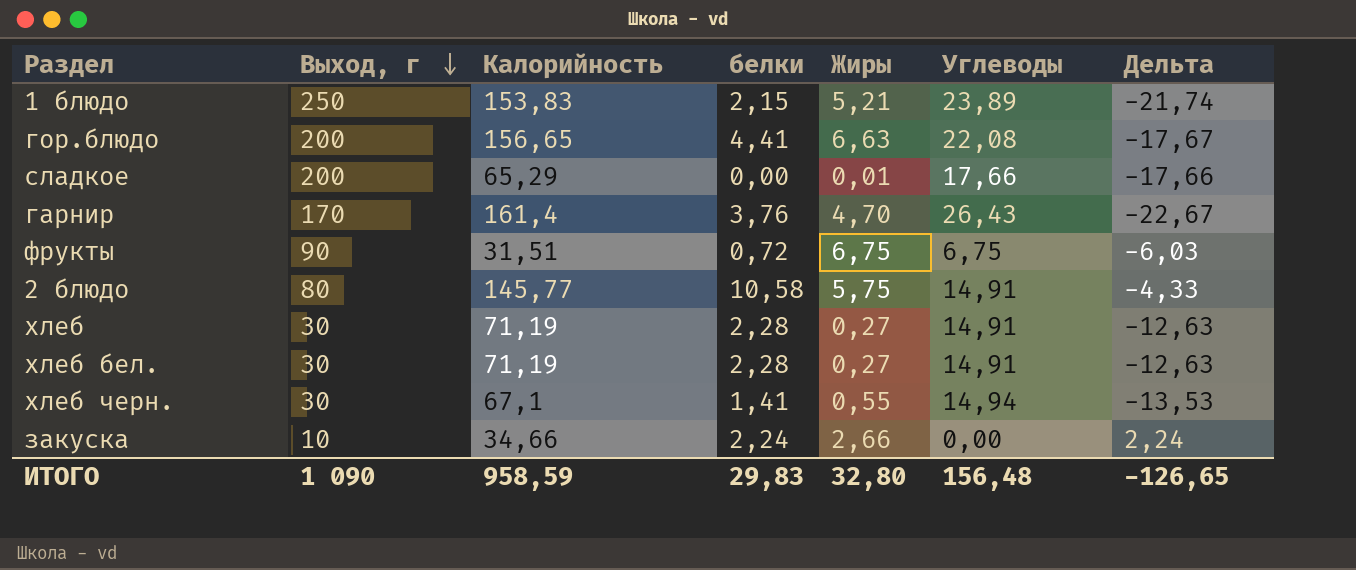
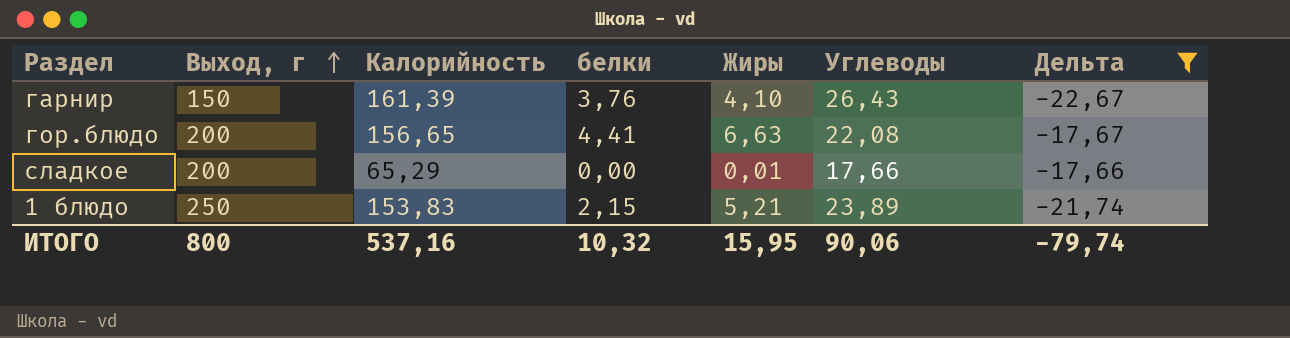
filter: none -> Дельта <= -17,66
row order: Выход, г descending -> Выход, г ascending
гарнир | Выход, г: 170 -> 150
гарнир | Калорийность: 161,4 -> 161,39
гарнир | Жиры: 4,70 -> 4,10
ИТОГО | Выход, г: 1 090 -> 800
ИТОГО | Калорийность: 958,59 -> 537,16
ИТОГО | белки: 29,83 -> 10,32
ИТОГО | Жиры: 32,80 -> 15,95
ИТОГО | Углеводы: 156,48 -> 90,06
ИТОГО | Дельта: -126,65 -> -79,74

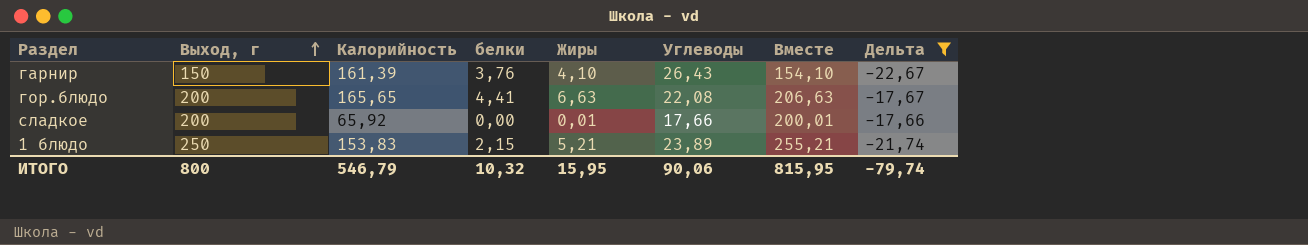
column Вместе | formula: none -> [Выход, г] + [Жиры]
гор.блюдо | Калорийность: 156,65 -> 165,65
сладкое | Калорийность: 65,29 -> 65,92
ИТОГО | Калорийность: 537,16 -> 546,79

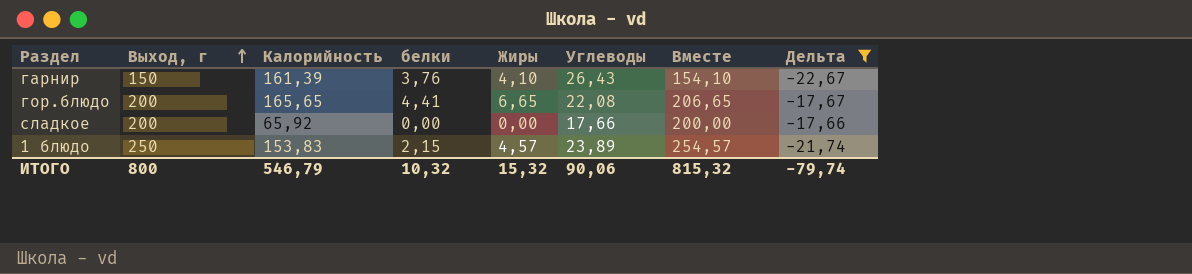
гор.блюдо | Жиры: 6,63 -> 6,65
гор.блюдо | Вместе: 206,63 -> 206,65
сладкое | Жиры: 0,01 -> 0,00
сладкое | Вместе: 200,01 -> 200,00
1 блюдо | Жиры: 5,21 -> 4,57
1 блюдо | Вместе: 255,21 -> 254,57
ИТОГО | Жиры: 15,95 -> 15,32
ИТОГО | Вместе: 815,95 -> 815,32

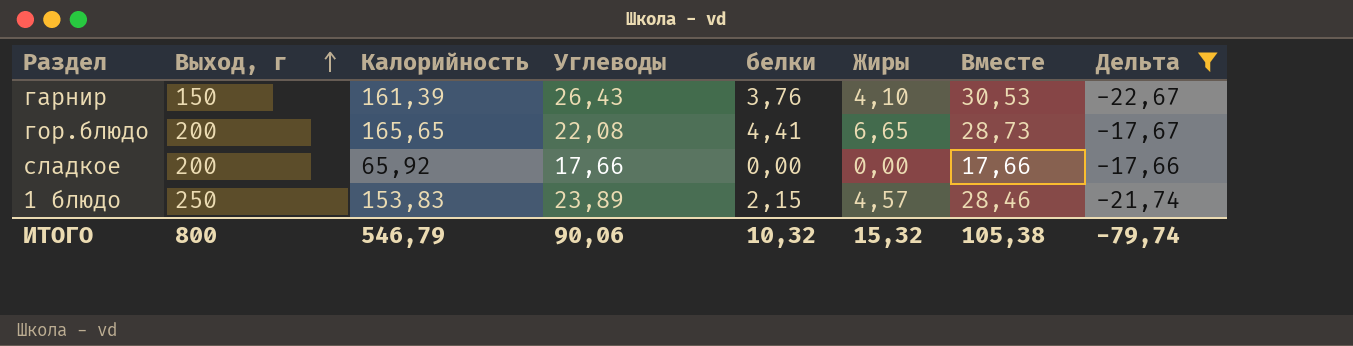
column Углеводы | position: 6 -> 4
column Вместе | formula: [Выход, г] + [Жиры] -> [Углеводы] + [Жиры]
ИТОГО | Вместе: 815,32 -> 105,38

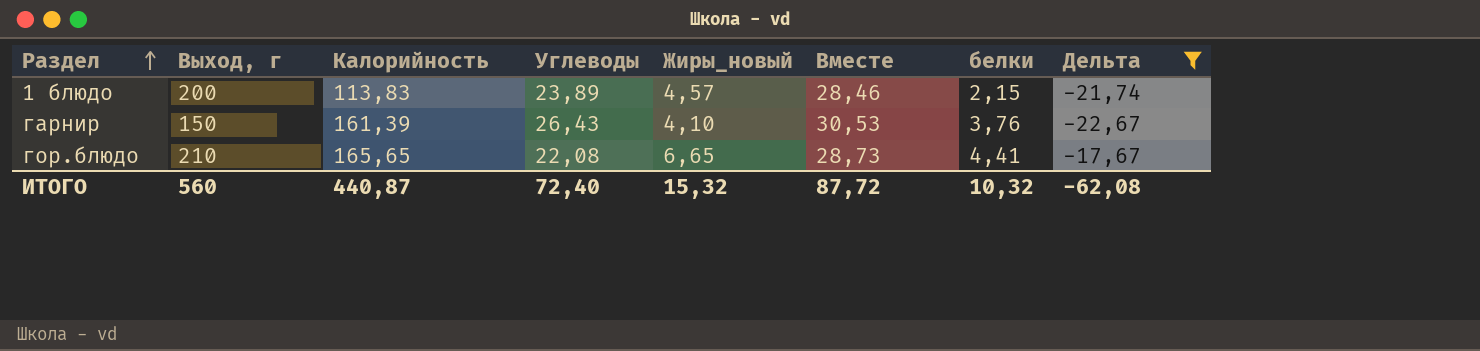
row order: Выход, г ascending -> Раздел ascending
column name: Жиры -> Жиры_новый
column белки | position: 5 -> 7
row сладкое: 200 | 65,92 | 17,66 | 0,00 | 0,00 | 17,66 | -17,66 -> none
1 блюдо | Выход, г: 250 -> 200
1 блюдо | Калорийность: 153,83 -> 113,83
гор.блюдо | Выход, г: 200 -> 210
ИТОГО | Выход, г: 800 -> 560
ИТОГО | Калорийность: 546,79 -> 440,87
ИТОГО | Углеводы: 90,06 -> 72,40
ИТОГО | Вместе: 105,38 -> 87,72
ИТОГО | Дельта: -79,74 -> -62,08

